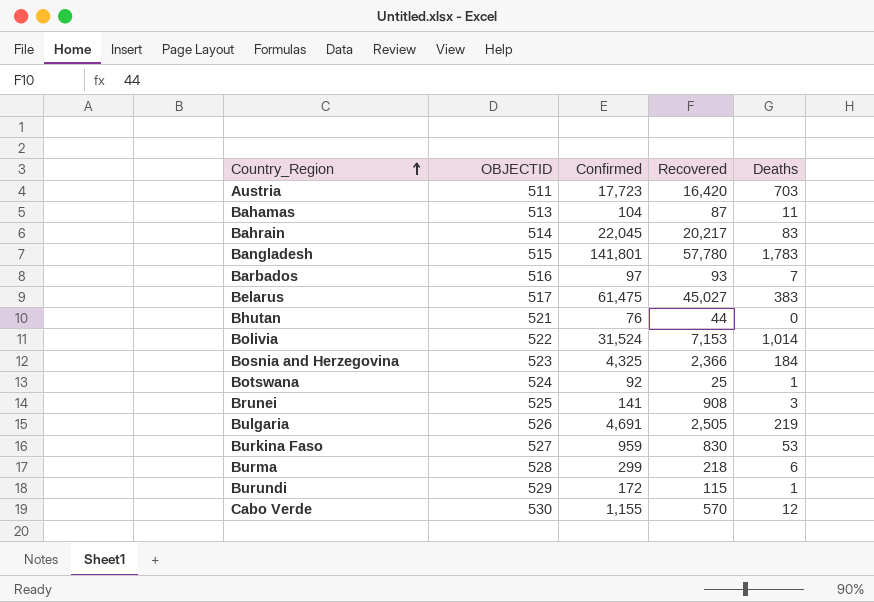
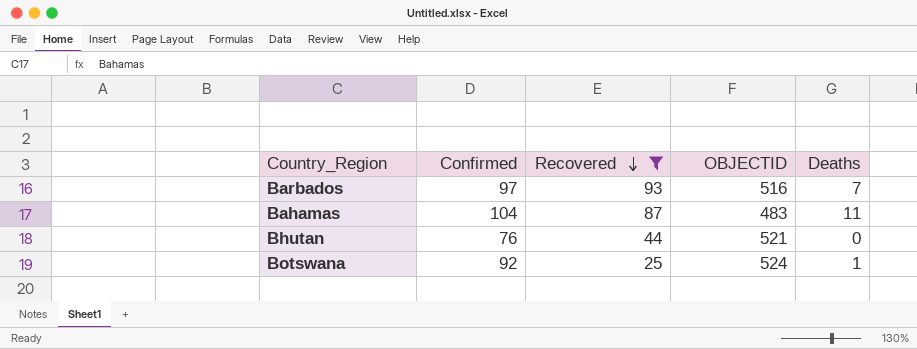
filter: none -> Recovered <= 93
row order: Country_Region ascending -> Recovered descending
column OBJECTID | position: 2 -> 4
Bahamas | OBJECTID: 513 -> 483

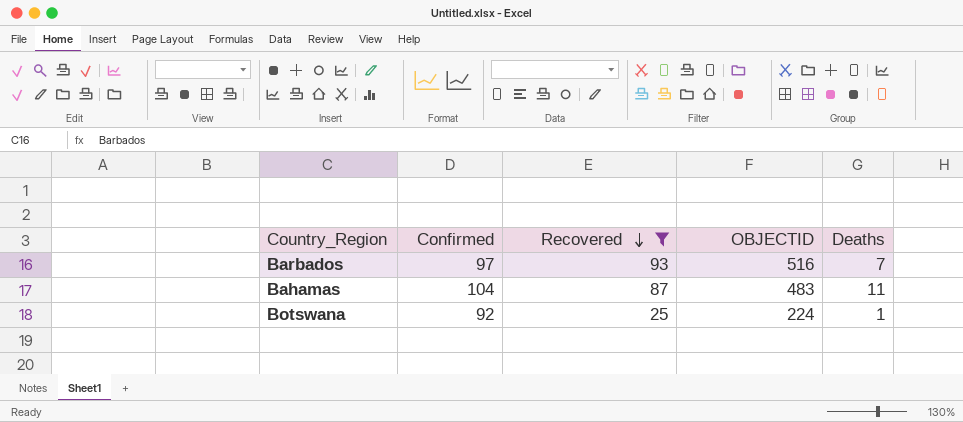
row Bhutan: 76 | 44 | 521 | 0 -> none
Botswana | OBJECTID: 524 -> 224

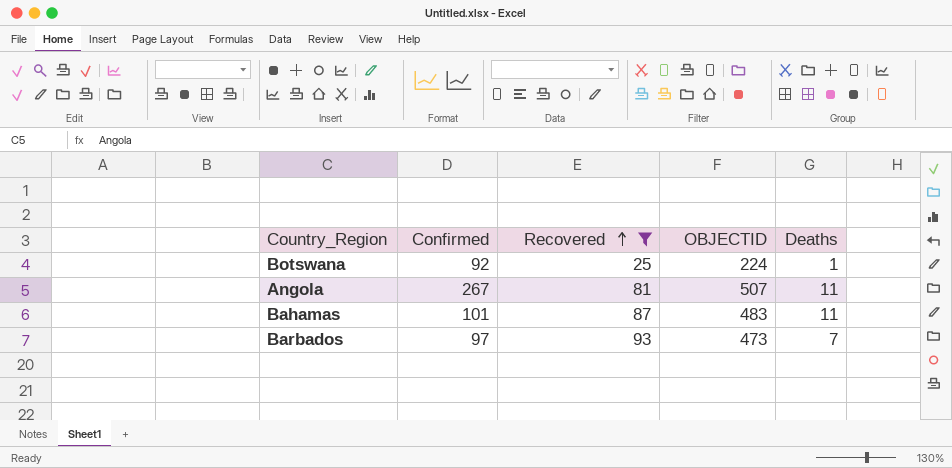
row order: Recovered descending -> Recovered ascending
row Angola: none -> 267 | 81 | 507 | 11
Bahamas | Confirmed: 104 -> 101
Barbados | OBJECTID: 516 -> 473

